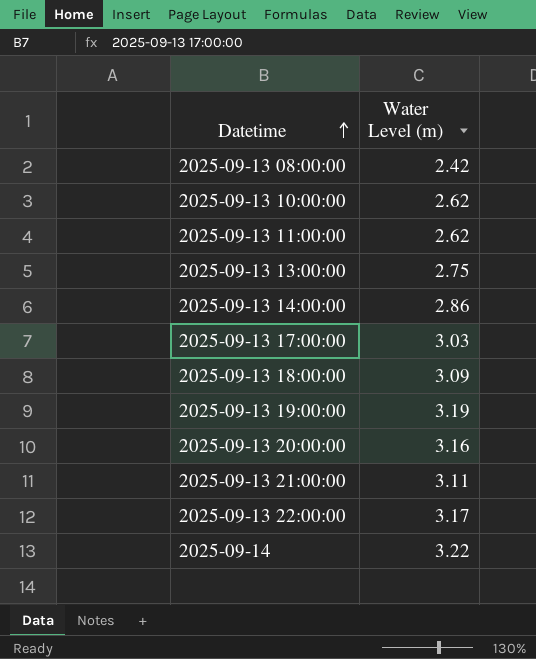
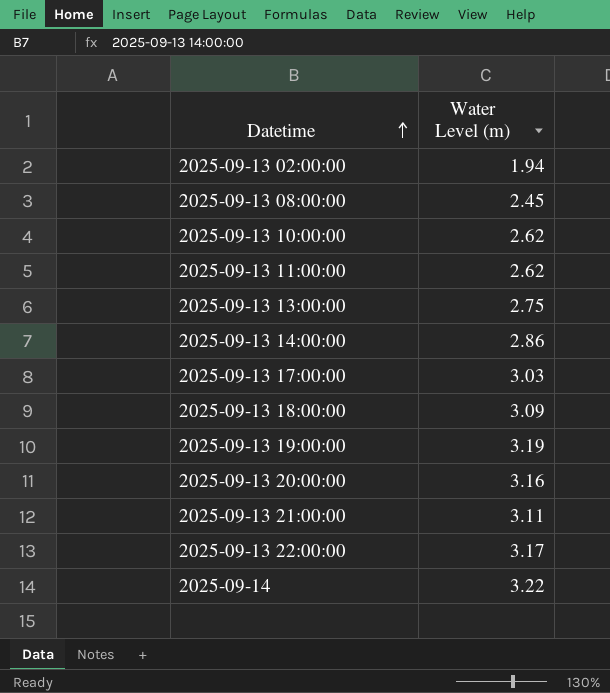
row 2025-09-13 02:00:00: none -> 1.94
2025-09-13 08:00:00 | Water Level (m): 2.42 -> 2.45

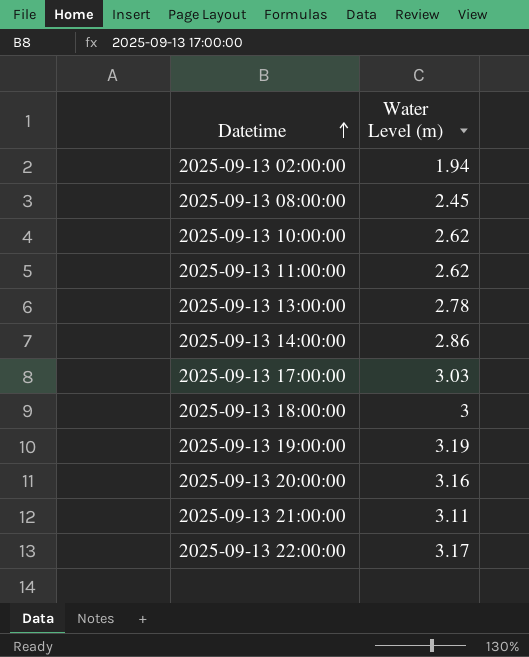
row 2025-09-14: 3.22 -> none
2025-09-13 13:00:00 | Water Level (m): 2.75 -> 2.78
2025-09-13 18:00:00 | Water Level (m): 3.09 -> 3

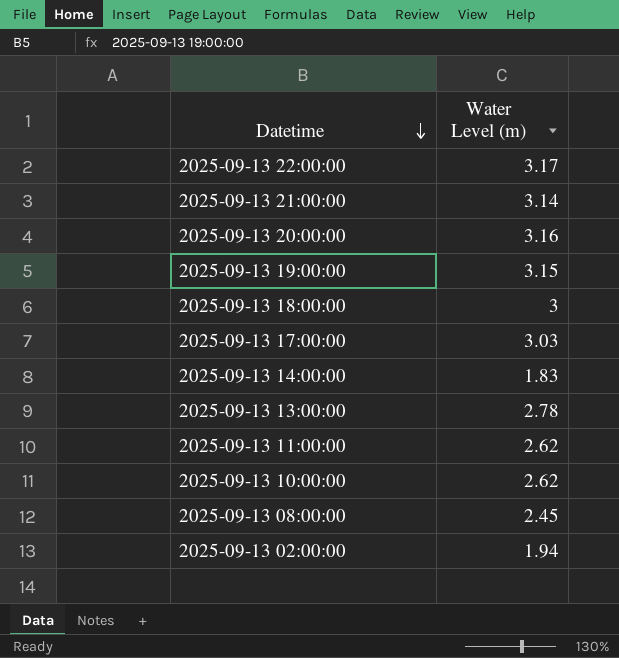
row order: Datetime ascending -> Datetime descending
2025-09-13 21:00:00 | Water Level (m): 3.11 -> 3.14
2025-09-13 19:00:00 | Water Level (m): 3.19 -> 3.15
2025-09-13 14:00:00 | Water Level (m): 2.86 -> 1.83

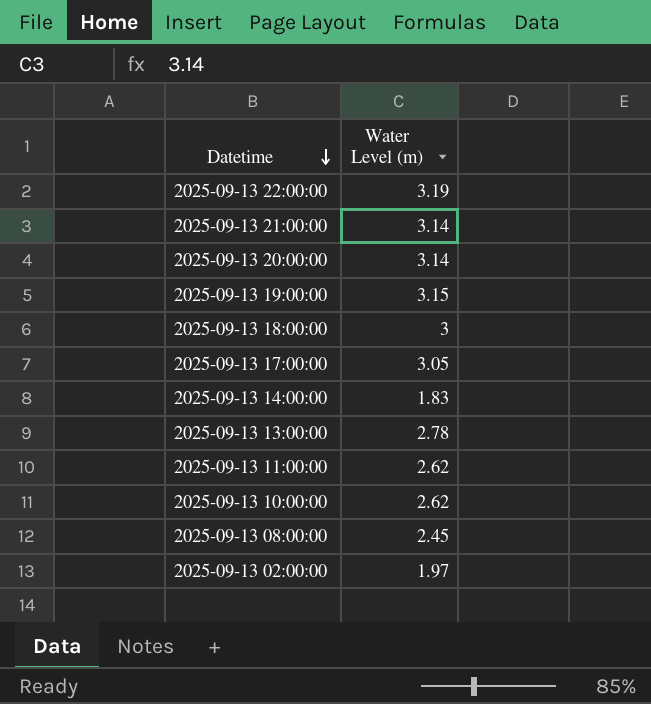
2025-09-13 22:00:00 | Water Level (m): 3.17 -> 3.19
2025-09-13 20:00:00 | Water Level (m): 3.16 -> 3.14
2025-09-13 17:00:00 | Water Level (m): 3.03 -> 3.05
2025-09-13 02:00:00 | Water Level (m): 1.94 -> 1.97

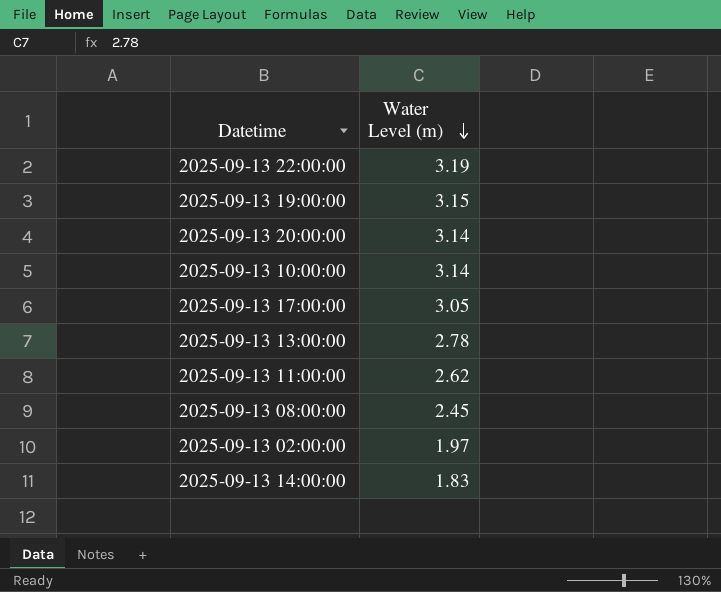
row order: Datetime descending -> Water Level (m) descending
row 2025-09-13 21:00:00: 3.14 -> none
row 2025-09-13 18:00:00: 3 -> none
2025-09-13 10:00:00 | Water Level (m): 2.62 -> 3.14

